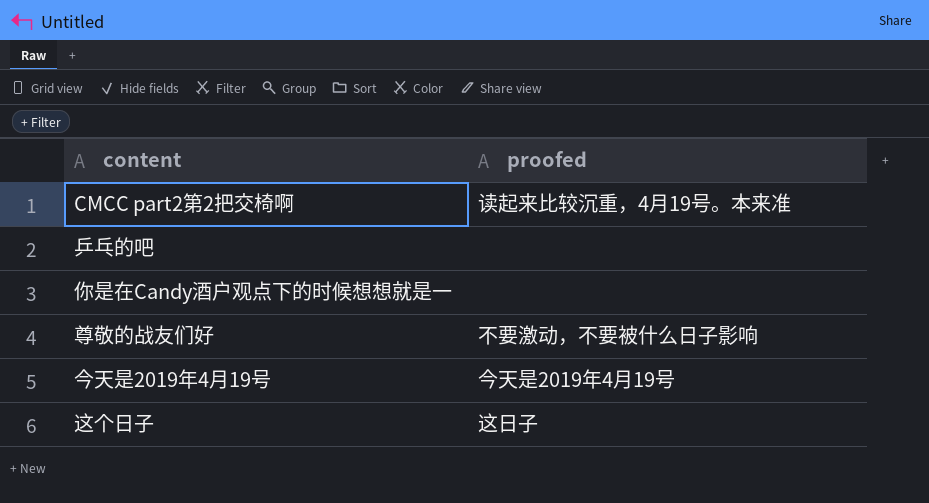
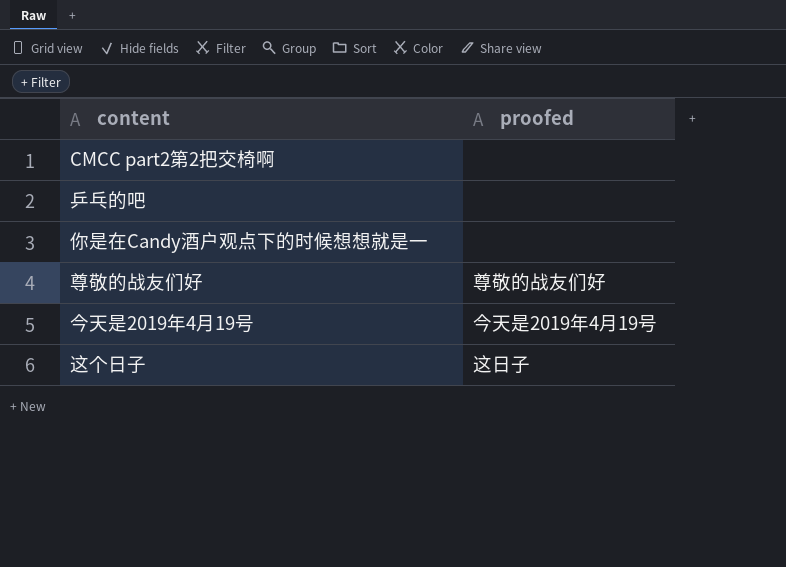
CMCC part2第2把交椅啊 | proofed: 读起来比较沉重，4月19号。本来准 -> none
尊敬的战友们好 | proofed: 不要激动，不要被什么日子影响 -> 尊敬的战友们好

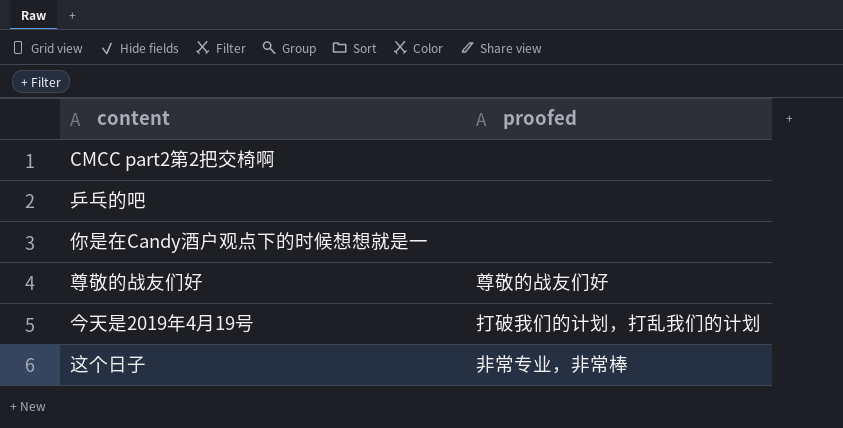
今天是2019年4月19号 | proofed: 今天是2019年4月19号 -> 打破我们的计划，打乱我们的计划
这个日子 | proofed: 这日子 -> 非常专业，非常棒

